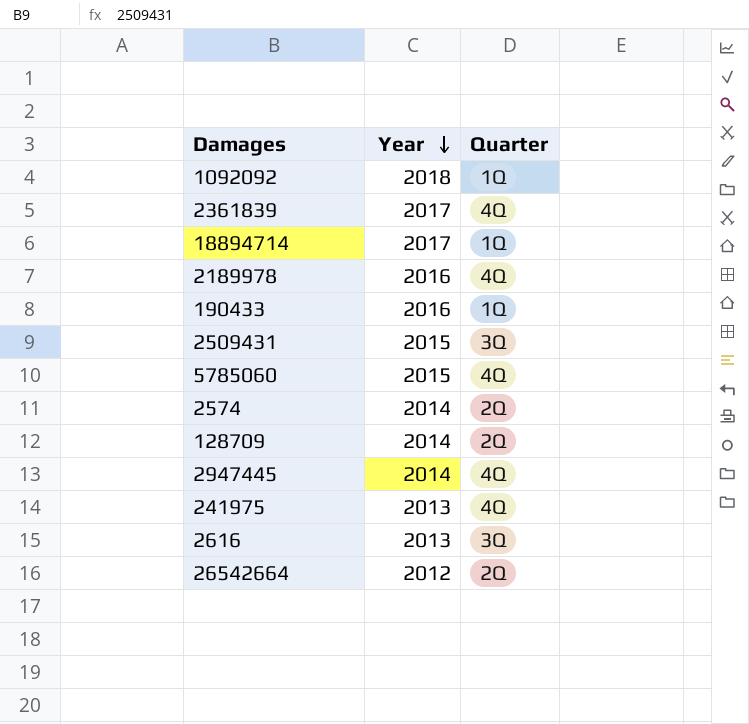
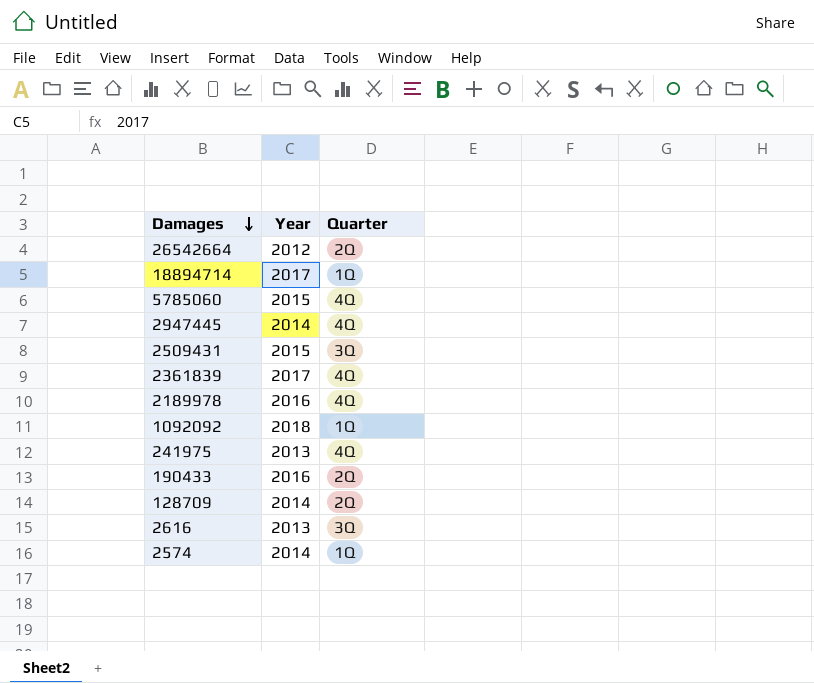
row order: Year descending -> Damages descending
190433 | Quarter: 1Q -> 2Q
2574 | Quarter: 2Q -> 1Q

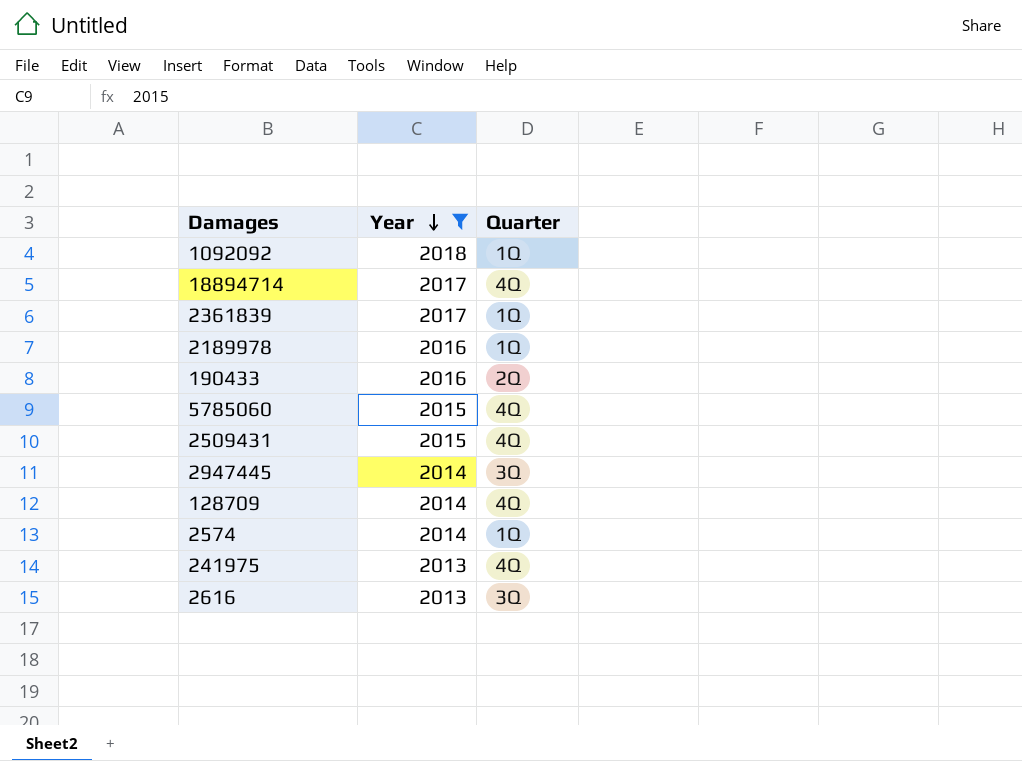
filter: none -> Year != 2012
row order: Damages descending -> Year descending
18894714 | Quarter: 1Q -> 4Q
2361839 | Quarter: 4Q -> 1Q
2189978 | Quarter: 4Q -> 1Q
2509431 | Quarter: 3Q -> 4Q
2947445 | Quarter: 4Q -> 3Q
128709 | Quarter: 2Q -> 4Q

